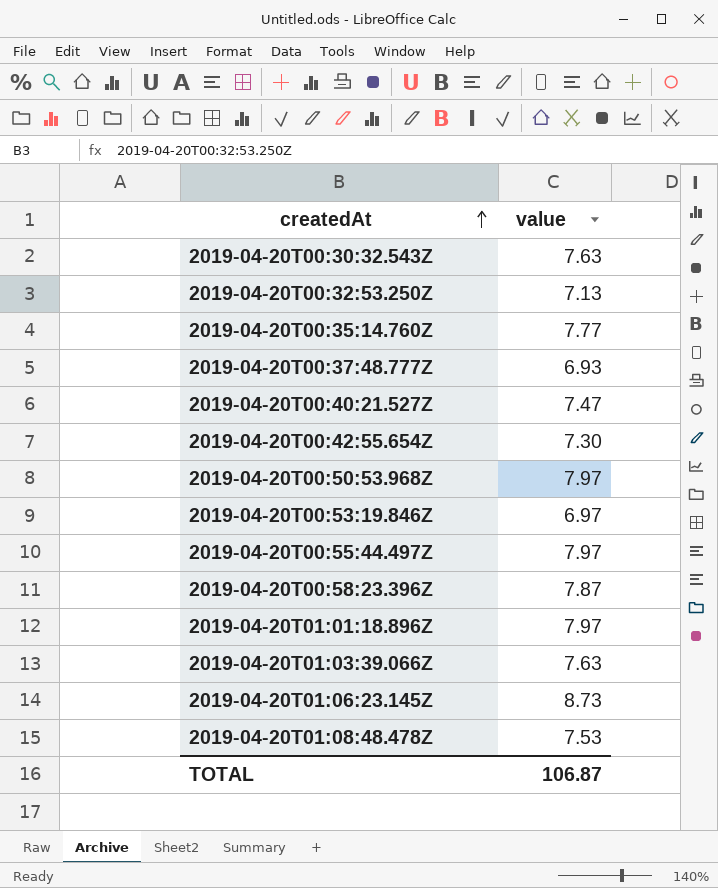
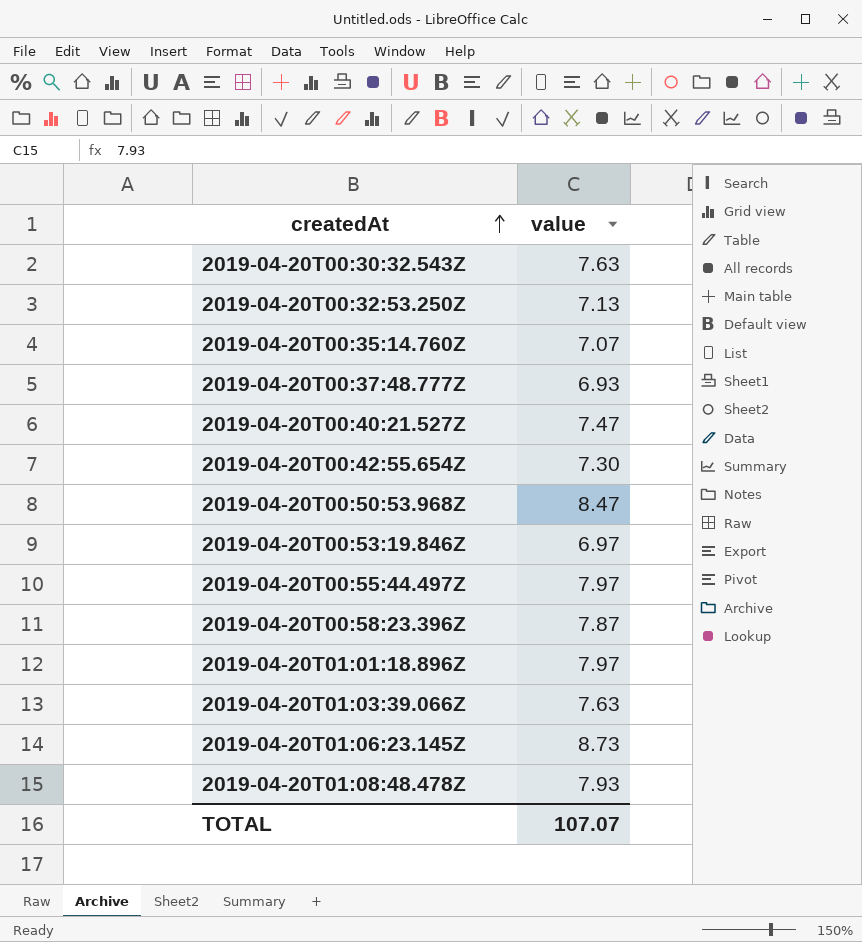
2019-04-20T00:35:14.760Z | value: 7.77 -> 7.07
2019-04-20T00:50:53.968Z | value: 7.97 -> 8.47
2019-04-20T01:08:48.478Z | value: 7.53 -> 7.93
TOTAL | value: 106.87 -> 107.07

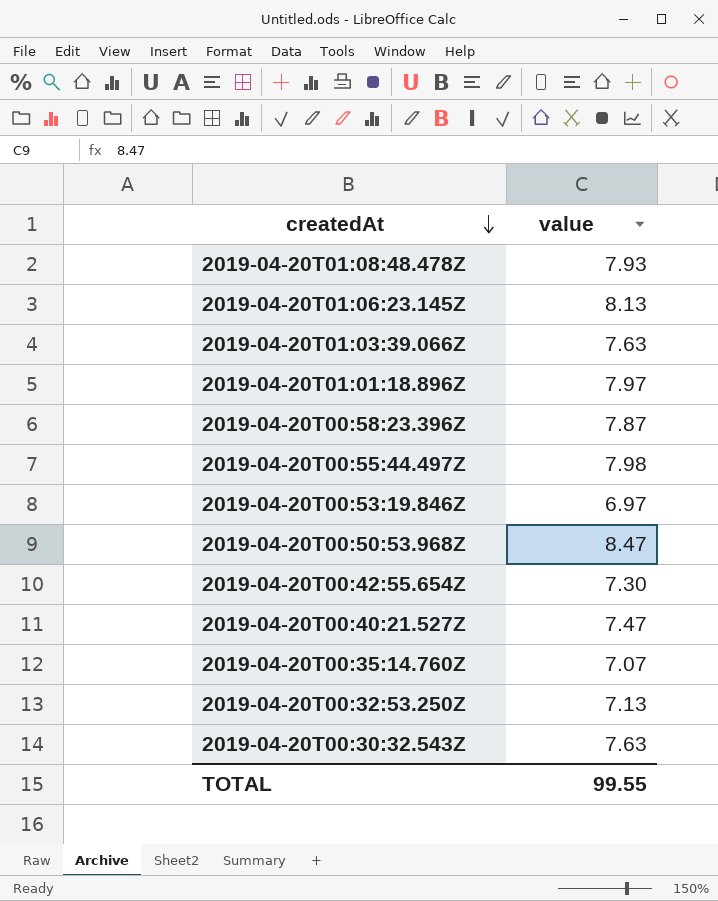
row order: createdAt ascending -> createdAt descending
row 2019-04-20T00:37:48.777Z: 6.93 -> none
2019-04-20T01:06:23.145Z | value: 8.73 -> 8.13
2019-04-20T00:55:44.497Z | value: 7.97 -> 7.98
TOTAL | value: 107.07 -> 99.55

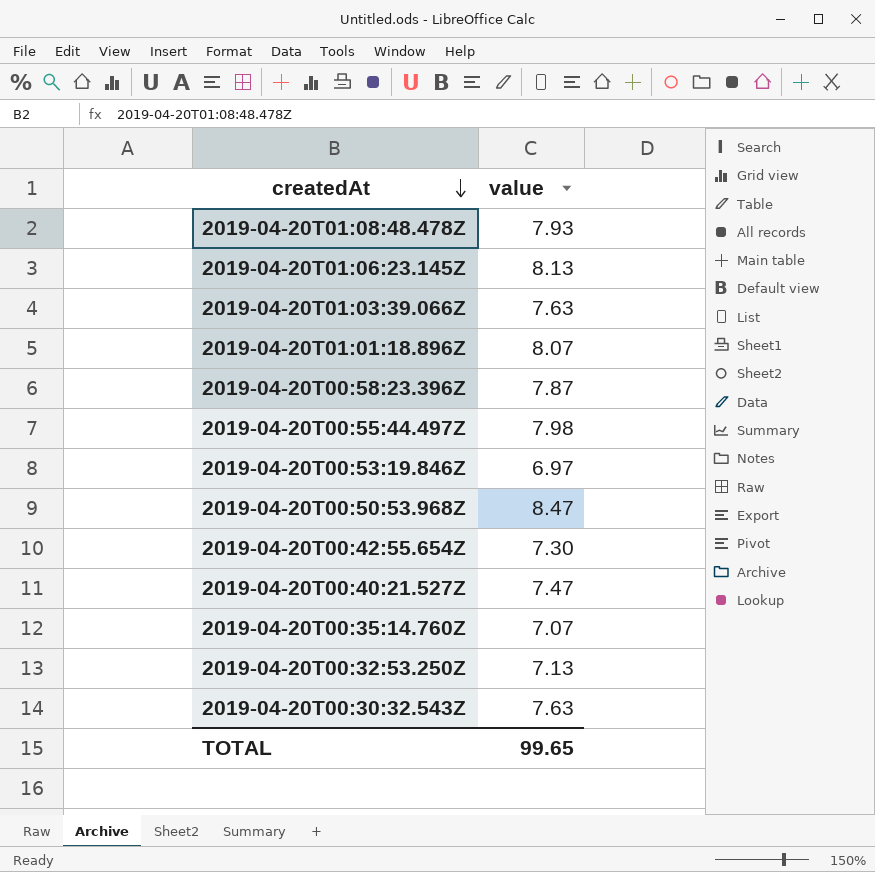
2019-04-20T01:01:18.896Z | value: 7.97 -> 8.07
TOTAL | value: 99.55 -> 99.65

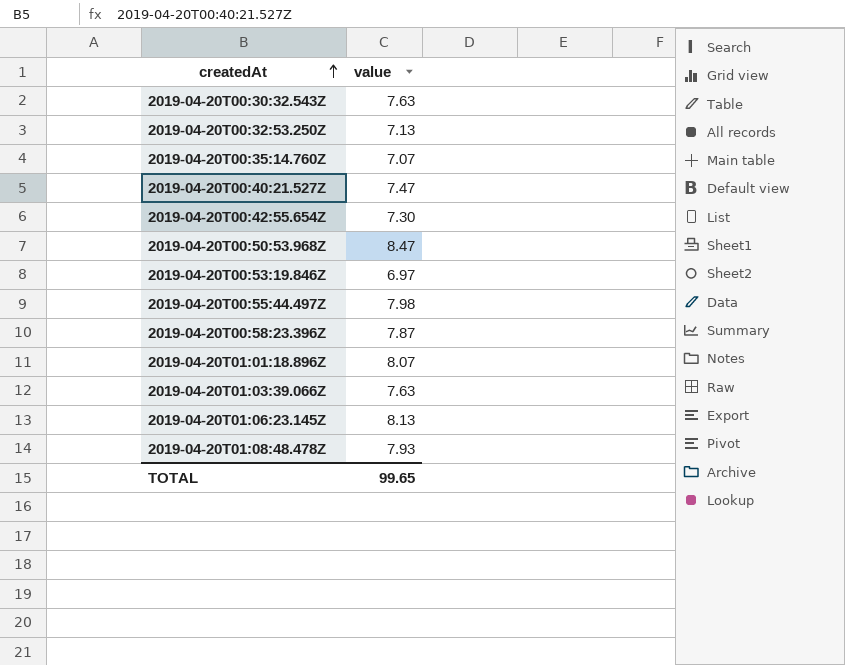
row order: createdAt descending -> createdAt ascending

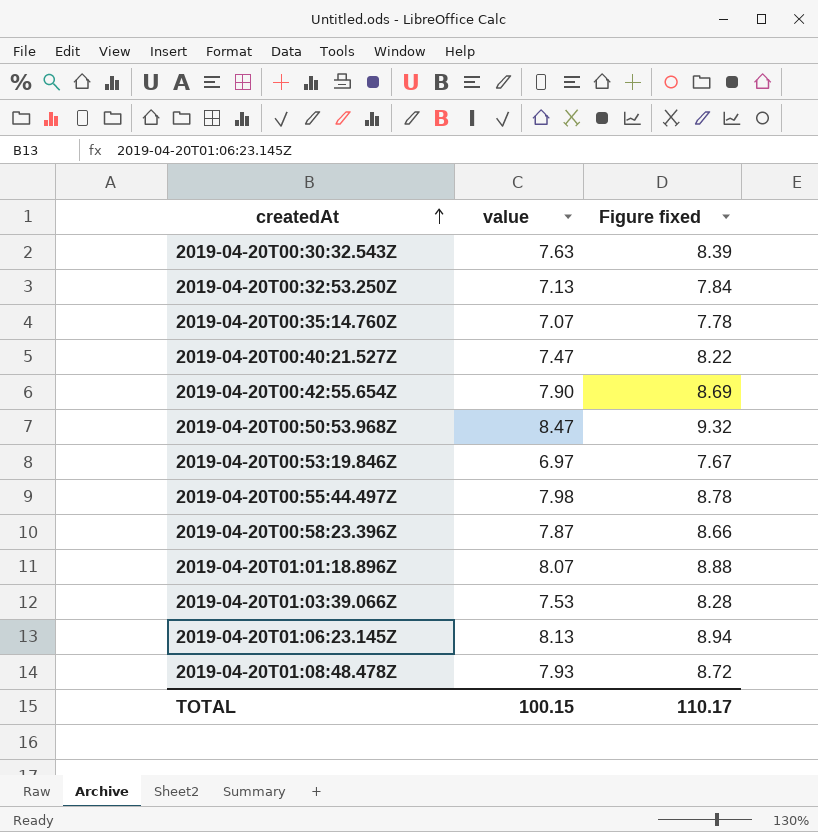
column Figure fixed | formula: none -> [value] * 1.1
2019-04-20T00:42:55.654Z | value: 7.30 -> 7.90
2019-04-20T01:03:39.066Z | value: 7.63 -> 7.53
TOTAL | value: 99.65 -> 100.15

